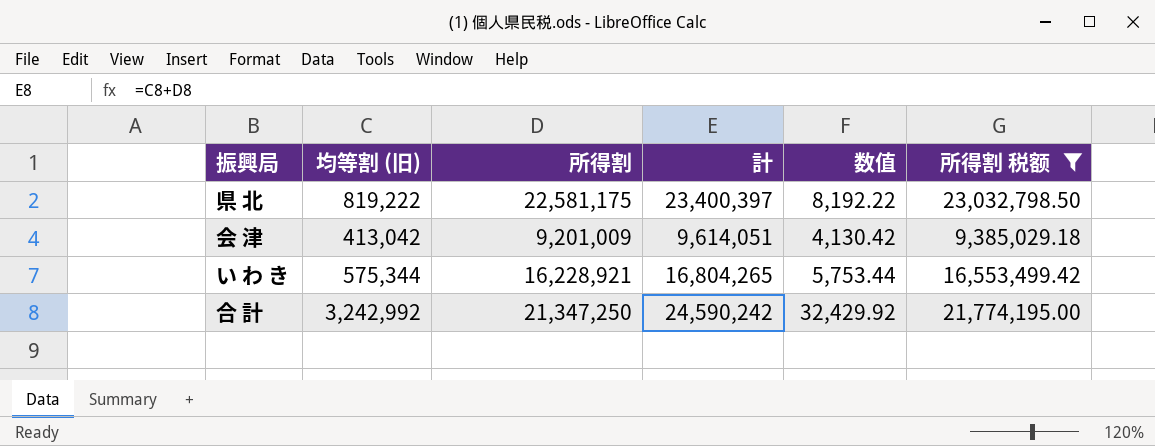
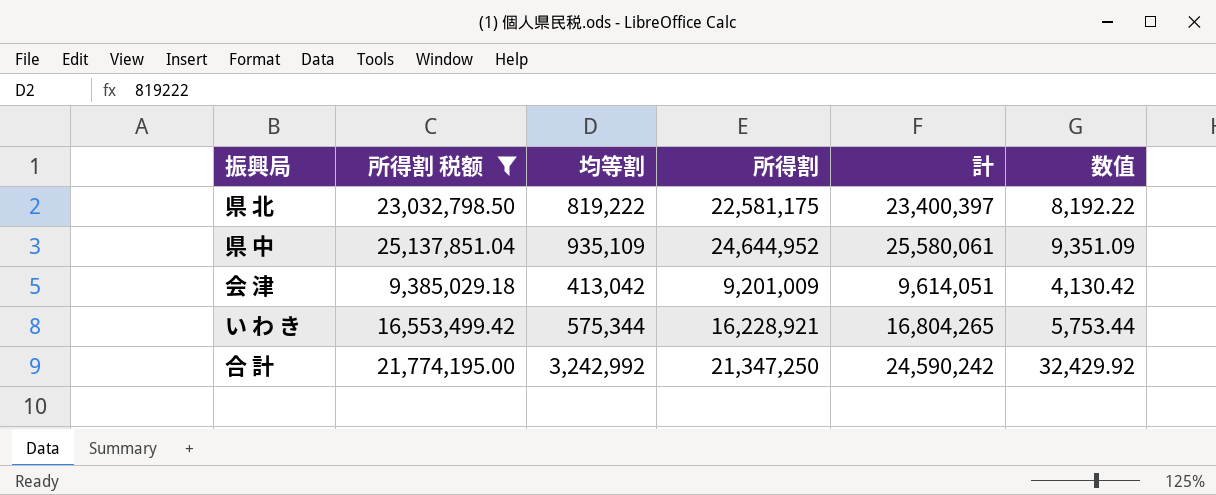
column 所得割 税额 | position: 6 -> 2
column name: 均等割 (旧) -> 均等割
row 県 中: none -> 25,137,851.04 | 935,109 | 24,644,952 | 25,580,061 | 9,351.09

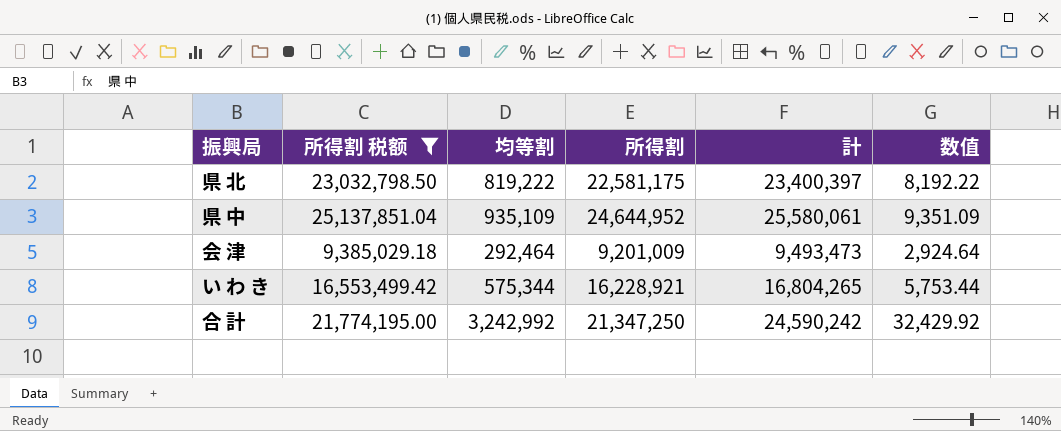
会 津 | 均等割: 413,042 -> 292,464
会 津 | 計: 9,614,051 -> 9,493,473
会 津 | 数值: 4,130.42 -> 2,924.64

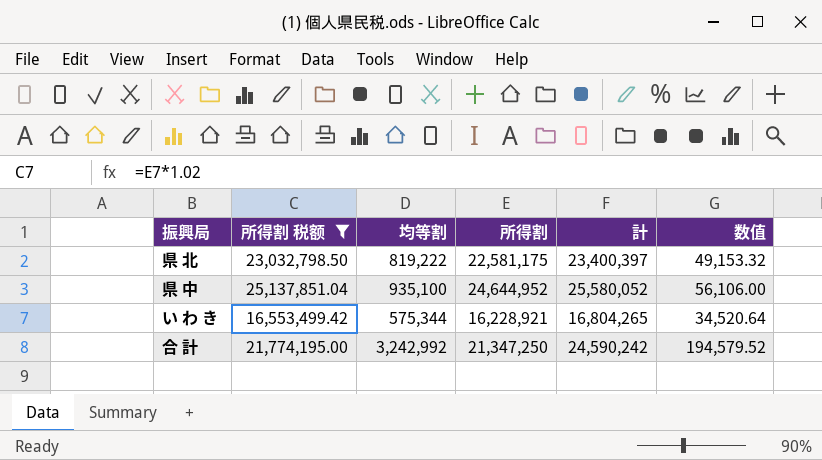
column 数值 | formula: [均等割] * 0.01 -> [均等割] * 0.06
row 会 津: 9,385,029.18 | 292,464 | 9,201,009 | 9,493,473 | 2,924.64 -> none
県 中 | 均等割: 935,109 -> 935,100
県 中 | 計: 25,580,061 -> 25,580,052

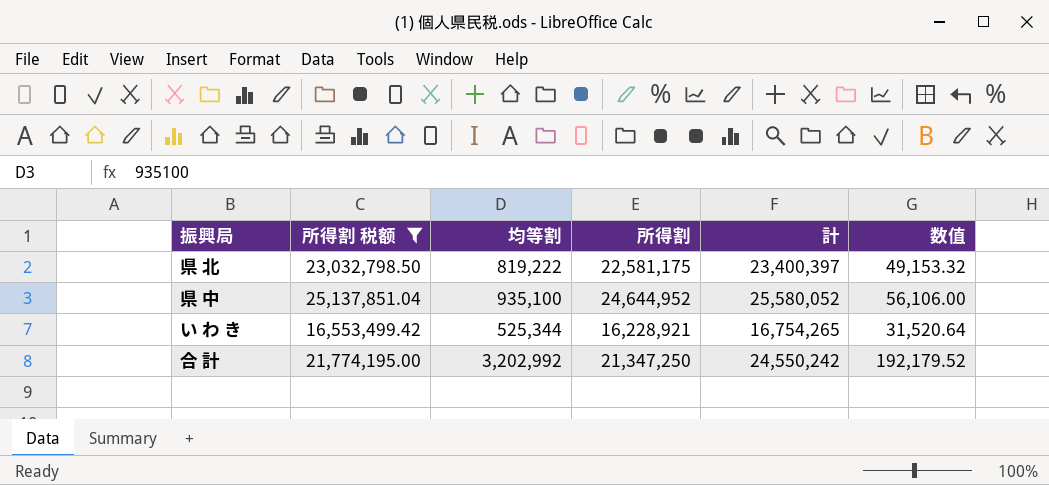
い わ き | 均等割: 575,344 -> 525,344
い わ き | 計: 16,804,265 -> 16,754,265
い わ き | 数值: 34,520.64 -> 31,520.64
合 計 | 均等割: 3,242,992 -> 3,202,992
合 計 | 計: 24,590,242 -> 24,550,242
合 計 | 数值: 194,579.52 -> 192,179.52

